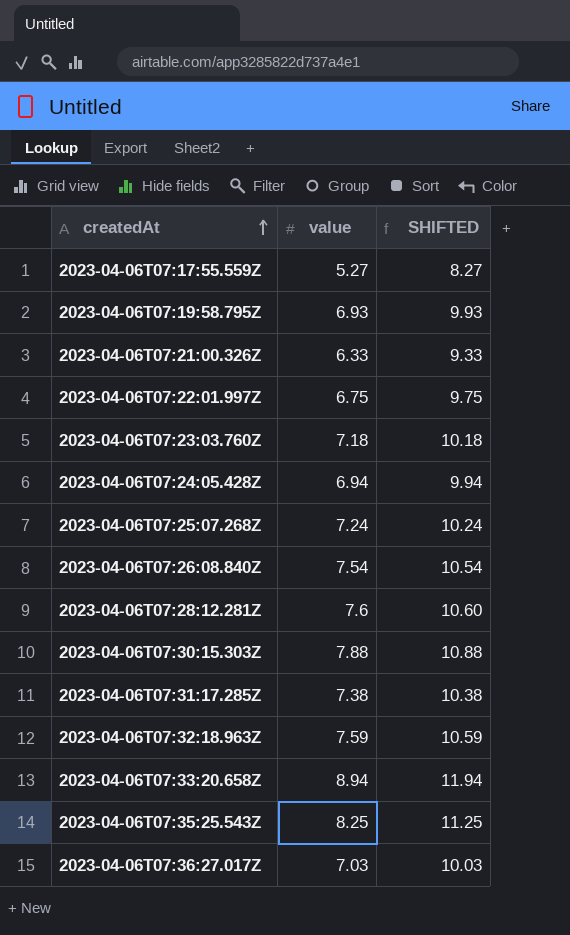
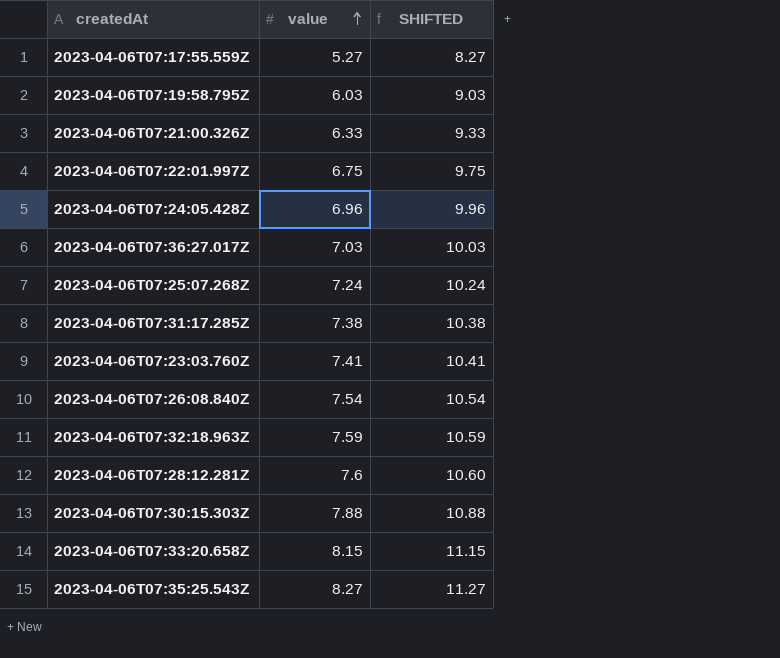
row order: createdAt ascending -> value ascending
2023-04-06T07:19:58.795Z | value: 6.93 -> 6.03
2023-04-06T07:19:58.795Z | SHIFTED: 9.93 -> 9.03
2023-04-06T07:24:05.428Z | value: 6.94 -> 6.96
2023-04-06T07:24:05.428Z | SHIFTED: 9.94 -> 9.96
2023-04-06T07:23:03.760Z | value: 7.18 -> 7.41
2023-04-06T07:23:03.760Z | SHIFTED: 10.18 -> 10.41
2023-04-06T07:33:20.658Z | value: 8.94 -> 8.15
2023-04-06T07:33:20.658Z | SHIFTED: 11.94 -> 11.15
2023-04-06T07:35:25.543Z | value: 8.25 -> 8.27
2023-04-06T07:35:25.543Z | SHIFTED: 11.25 -> 11.27

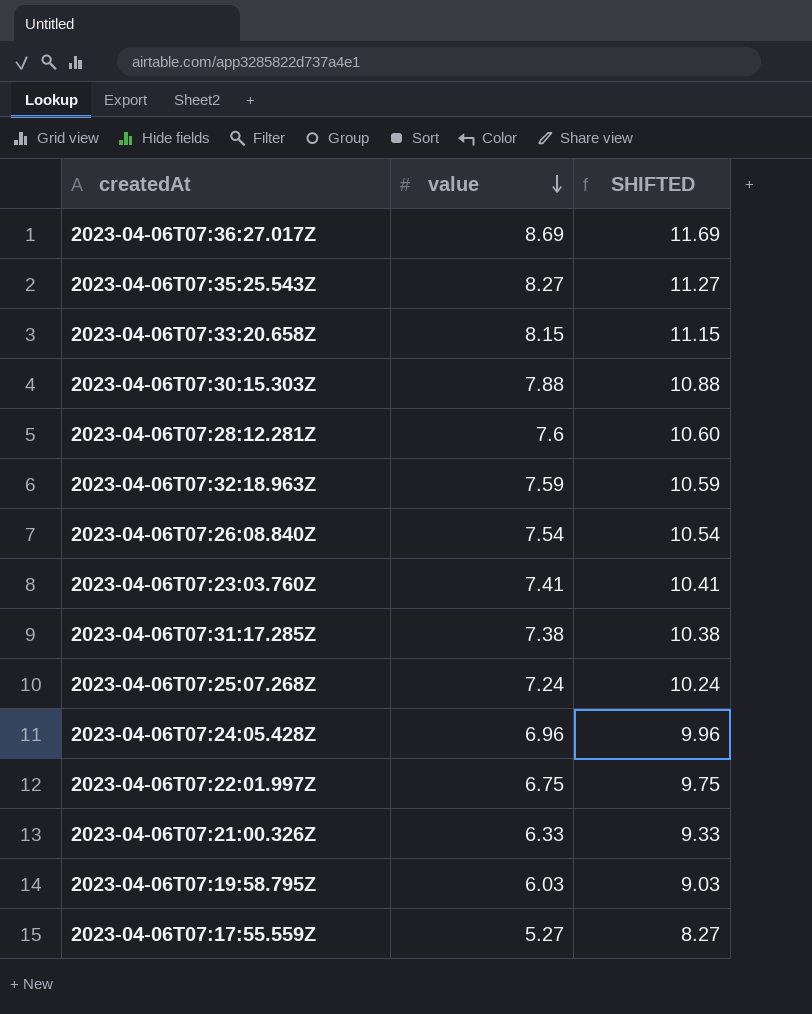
row order: value ascending -> value descending
2023-04-06T07:36:27.017Z | value: 7.03 -> 8.69
2023-04-06T07:36:27.017Z | SHIFTED: 10.03 -> 11.69

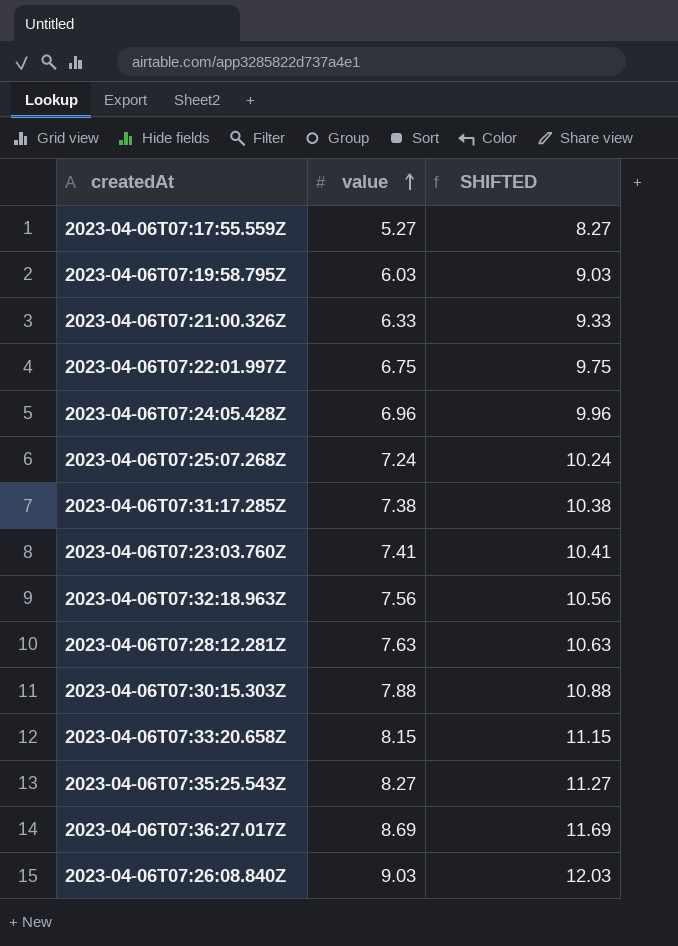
row order: value descending -> value ascending
2023-04-06T07:32:18.963Z | value: 7.59 -> 7.56
2023-04-06T07:32:18.963Z | SHIFTED: 10.59 -> 10.56
2023-04-06T07:28:12.281Z | value: 7.6 -> 7.63
2023-04-06T07:28:12.281Z | SHIFTED: 10.60 -> 10.63
2023-04-06T07:26:08.840Z | value: 7.54 -> 9.03
2023-04-06T07:26:08.840Z | SHIFTED: 10.54 -> 12.03

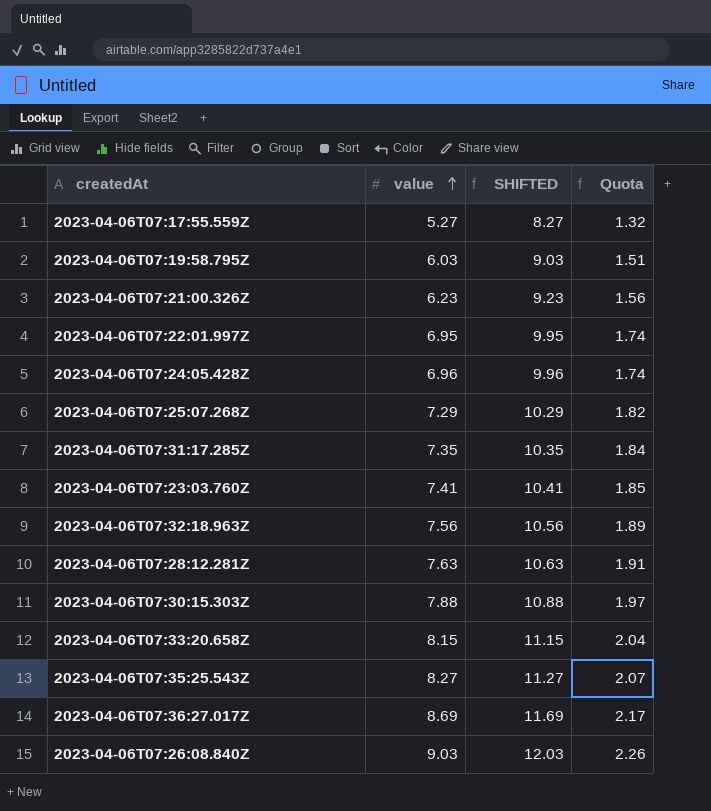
column Quota | formula: none -> [value] * 0.25
2023-04-06T07:21:00.326Z | value: 6.33 -> 6.23
2023-04-06T07:21:00.326Z | SHIFTED: 9.33 -> 9.23
2023-04-06T07:22:01.997Z | value: 6.75 -> 6.95
2023-04-06T07:22:01.997Z | SHIFTED: 9.75 -> 9.95
2023-04-06T07:25:07.268Z | value: 7.24 -> 7.29
2023-04-06T07:25:07.268Z | SHIFTED: 10.24 -> 10.29
2023-04-06T07:31:17.285Z | value: 7.38 -> 7.35
2023-04-06T07:31:17.285Z | SHIFTED: 10.38 -> 10.35

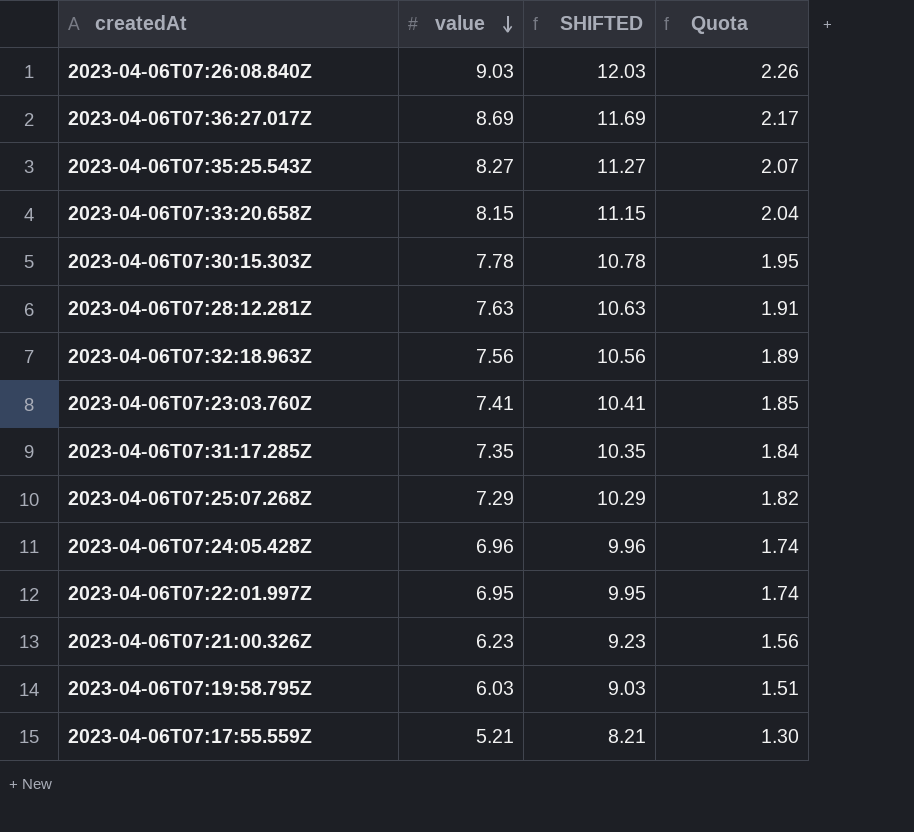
row order: value ascending -> value descending
2023-04-06T07:30:15.303Z | value: 7.88 -> 7.78
2023-04-06T07:30:15.303Z | SHIFTED: 10.88 -> 10.78
2023-04-06T07:30:15.303Z | Quota: 1.97 -> 1.95
2023-04-06T07:17:55.559Z | value: 5.27 -> 5.21
2023-04-06T07:17:55.559Z | SHIFTED: 8.27 -> 8.21
2023-04-06T07:17:55.559Z | Quota: 1.32 -> 1.30

